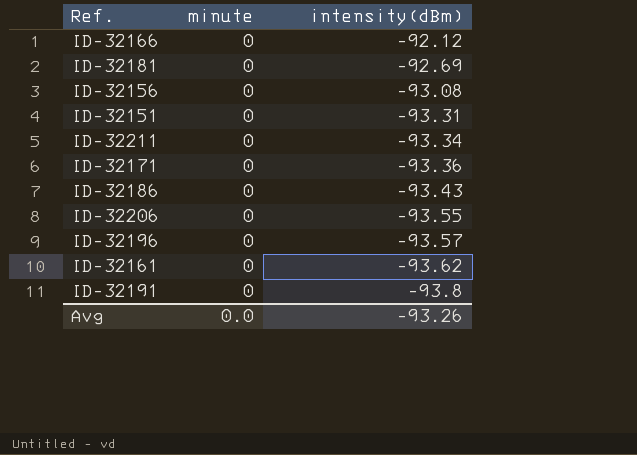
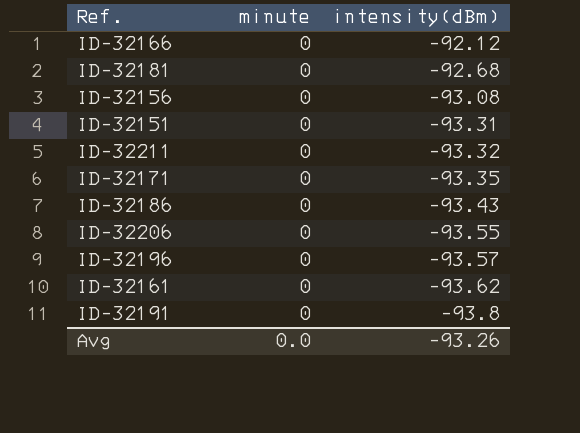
ID-32181 | intensity(dBm): -92.69 -> -92.68
ID-32211 | intensity(dBm): -93.34 -> -93.32
ID-32171 | intensity(dBm): -93.36 -> -93.35

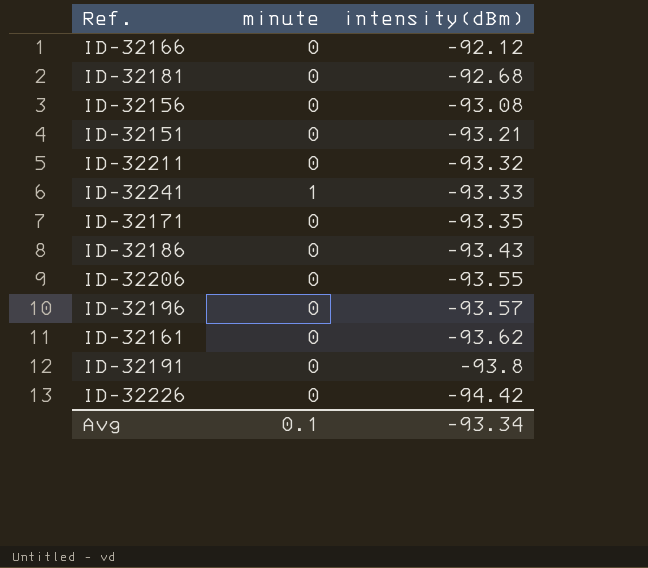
ID-32151 | intensity(dBm): -93.31 -> -93.21
row ID-32241: none -> 1 | -93.33
row ID-32226: none -> 0 | -94.42
Avg | minute: 0.0 -> 0.1
Avg | intensity(dBm): -93.26 -> -93.34

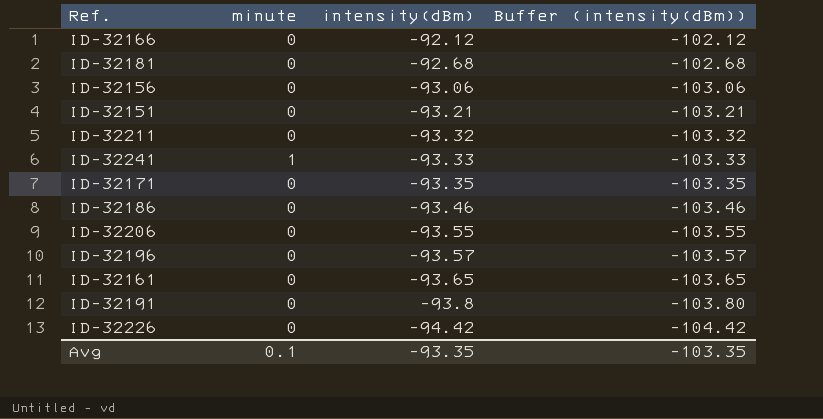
column Buffer (intensity(dBm)) | formula: none -> [intensity(dBm)] - 10
ID-32156 | intensity(dBm): -93.08 -> -93.06
ID-32186 | intensity(dBm): -93.43 -> -93.46
ID-32161 | intensity(dBm): -93.62 -> -93.65
Avg | intensity(dBm): -93.34 -> -93.35

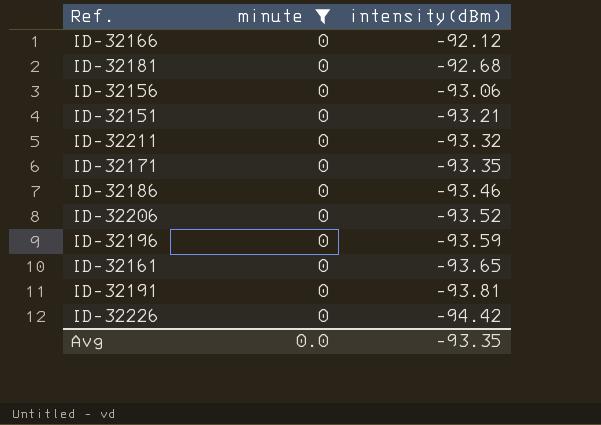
filter: none -> minute = 0
column Buffer (intensity(dBm)) | formula: [intensity(dBm)] - 10 -> none
ID-32206 | intensity(dBm): -93.55 -> -93.52
ID-32196 | intensity(dBm): -93.57 -> -93.59
ID-32191 | intensity(dBm): -93.8 -> -93.81
Avg | minute: 0.1 -> 0.0

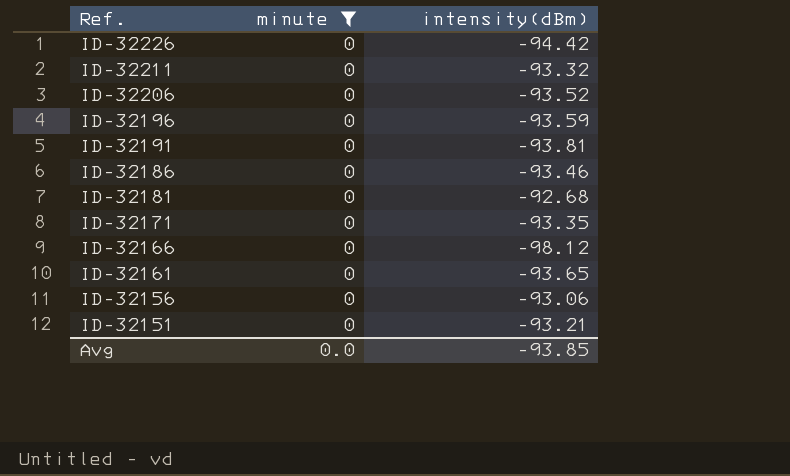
row order: intensity(dBm) descending -> Ref. descending
ID-32166 | intensity(dBm): -92.12 -> -98.12
Avg | intensity(dBm): -93.35 -> -93.85

